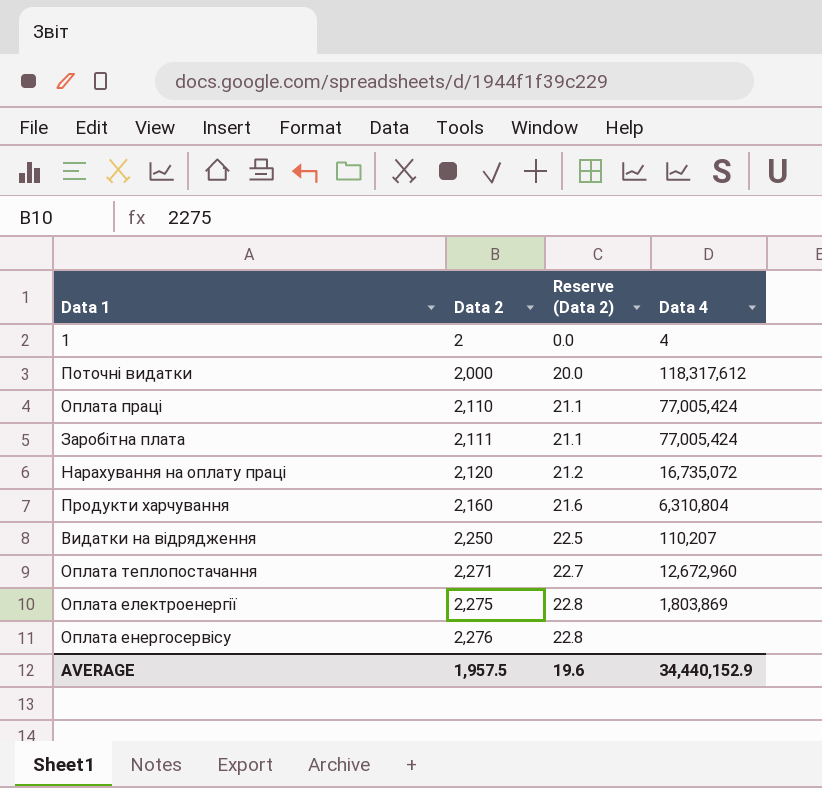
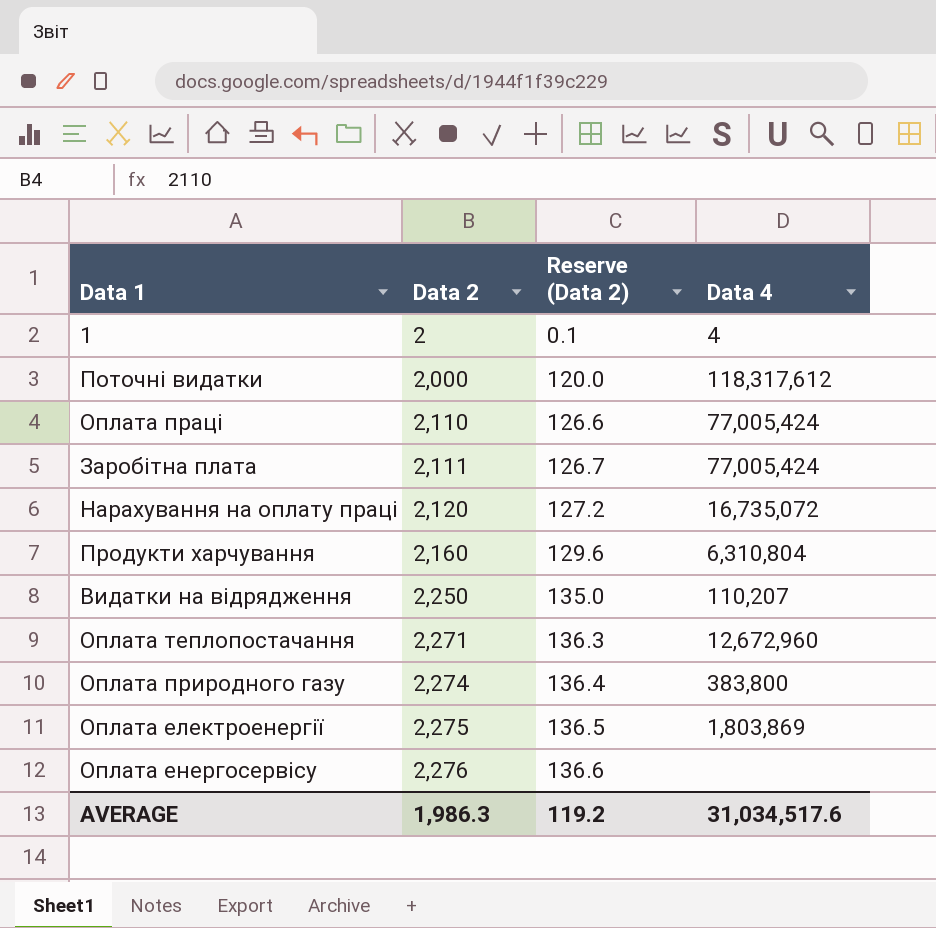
column Reserve (Data 2) | formula: [Data 2] * 0.01 -> [Data 2] * 0.06
row Оплата природного газу: none -> 2,274 | 136.4 | 383,800
AVERAGE | Data 2: 1,957.5 -> 1,986.3
AVERAGE | Reserve (Data 2): 19.6 -> 119.2
AVERAGE | Data 4: 34,440,152.9 -> 31,034,517.6

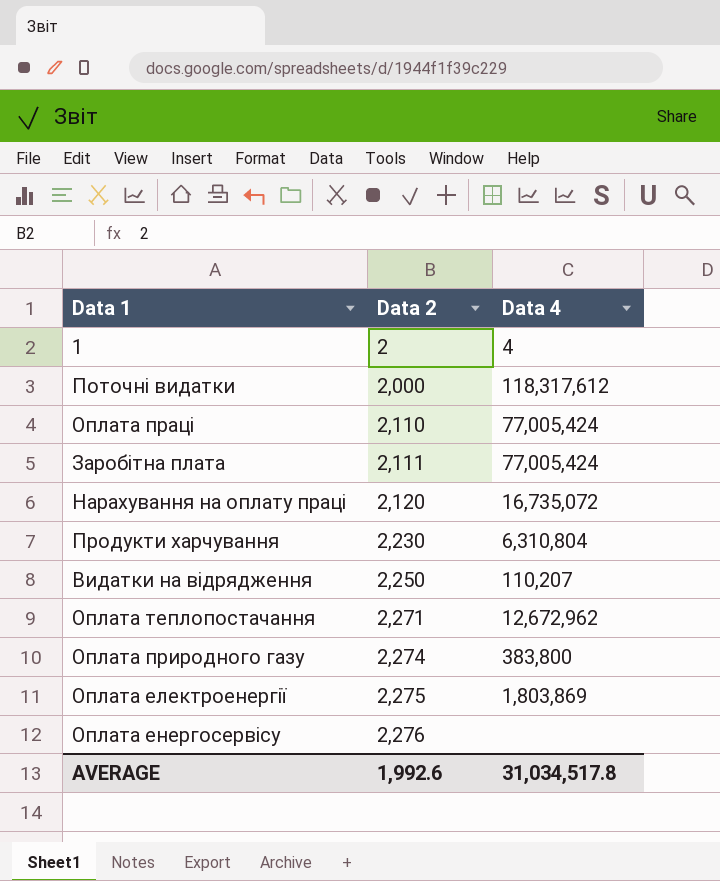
column Reserve (Data 2) | formula: [Data 2] * 0.06 -> none
Продукти харчування | Data 2: 2,160 -> 2,230
Оплата теплопостачання | Data 4: 12,672,960 -> 12,672,962
AVERAGE | Data 2: 1,986.3 -> 1,992.6
AVERAGE | Data 4: 31,034,517.6 -> 31,034,517.8

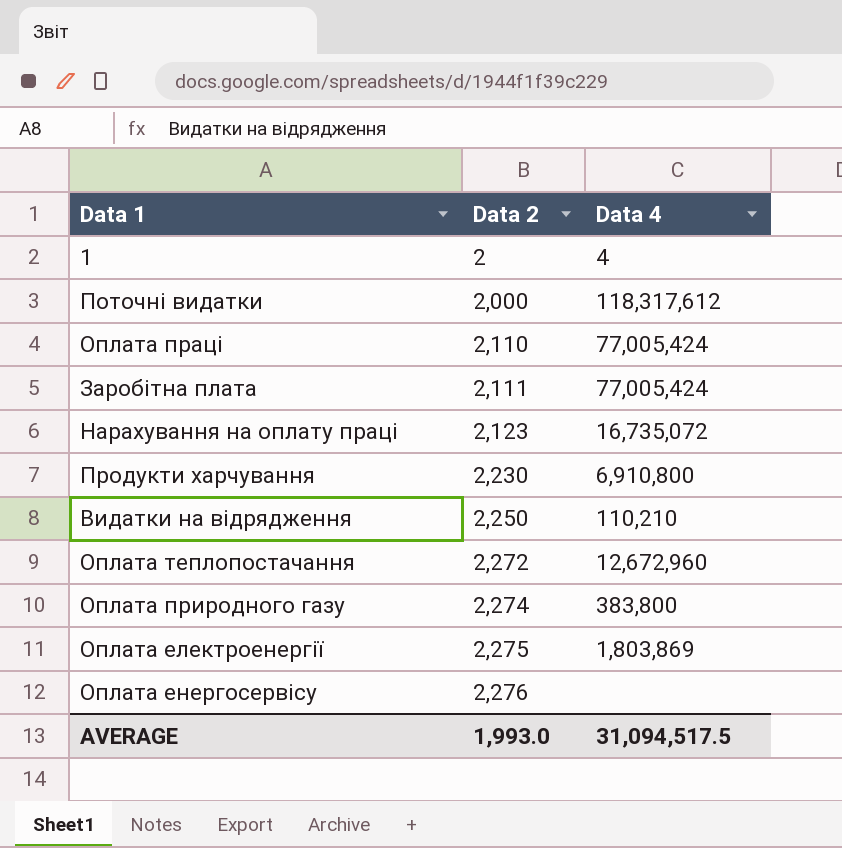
Нарахування на оплату праці | Data 2: 2,120 -> 2,123
Продукти харчування | Data 4: 6,310,804 -> 6,910,800
Видатки на відрядження | Data 4: 110,207 -> 110,210
Оплата теплопостачання | Data 2: 2,271 -> 2,272
Оплата теплопостачання | Data 4: 12,672,962 -> 12,672,960
AVERAGE | Data 2: 1,992.6 -> 1,993.0
AVERAGE | Data 4: 31,034,517.8 -> 31,094,517.5

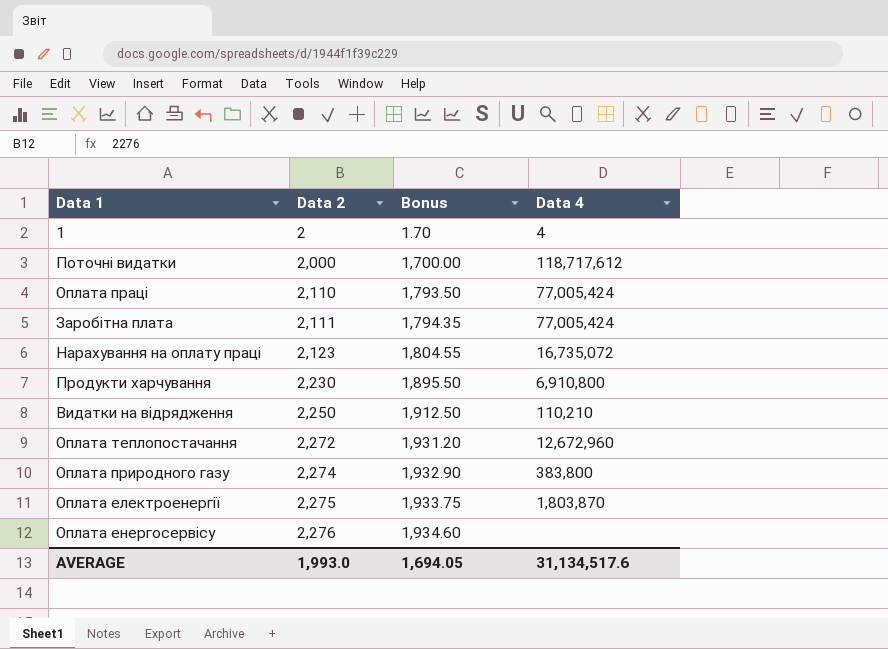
column Bonus | formula: none -> [Data 2] * 0.85
Поточні видатки | Data 4: 118,317,612 -> 118,717,612
Оплата електроенергії | Data 4: 1,803,869 -> 1,803,870
AVERAGE | Data 4: 31,094,517.5 -> 31,134,517.6

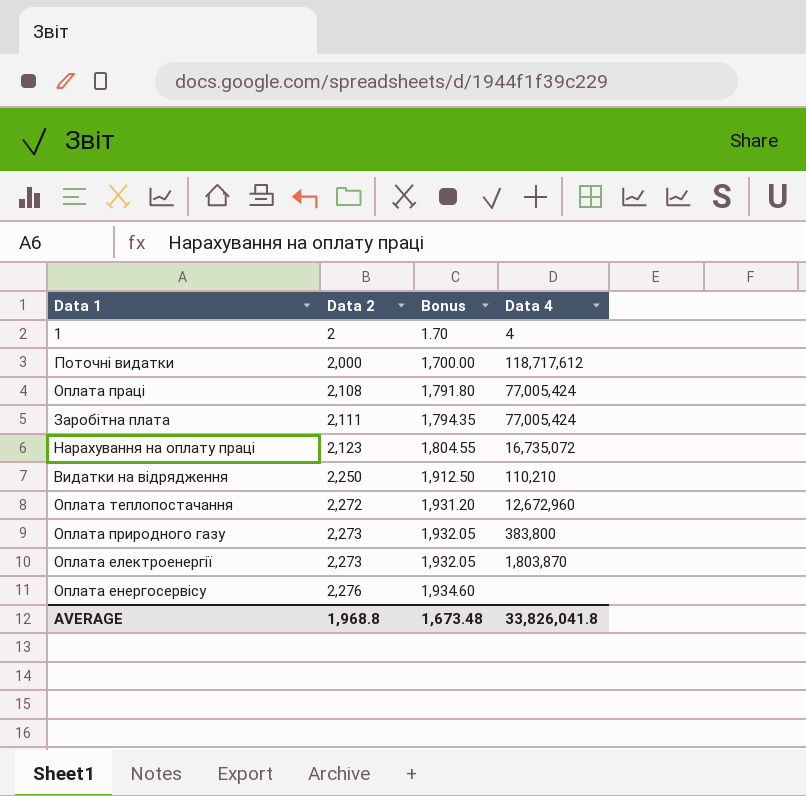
row Продукти харчування: 2,230 | 1,895.50 | 6,910,800 -> none
Оплата праці | Data 2: 2,110 -> 2,108
Оплата праці | Bonus: 1,793.50 -> 1,791.80
Оплата природного газу | Data 2: 2,274 -> 2,273
Оплата природного газу | Bonus: 1,932.90 -> 1,932.05
Оплата електроенергії | Data 2: 2,275 -> 2,273
Оплата електроенергії | Bonus: 1,933.75 -> 1,932.05
AVERAGE | Data 2: 1,993.0 -> 1,968.8
AVERAGE | Bonus: 1,694.05 -> 1,673.48
AVERAGE | Data 4: 31,134,517.6 -> 33,826,041.8

